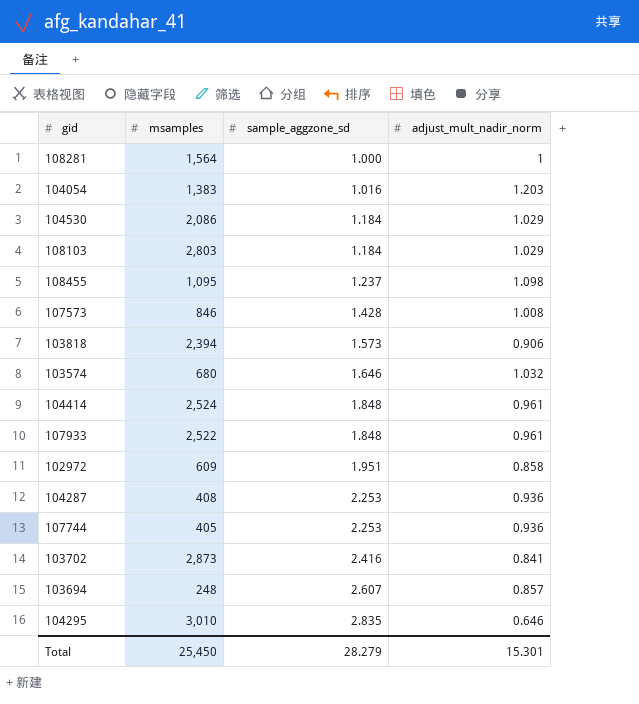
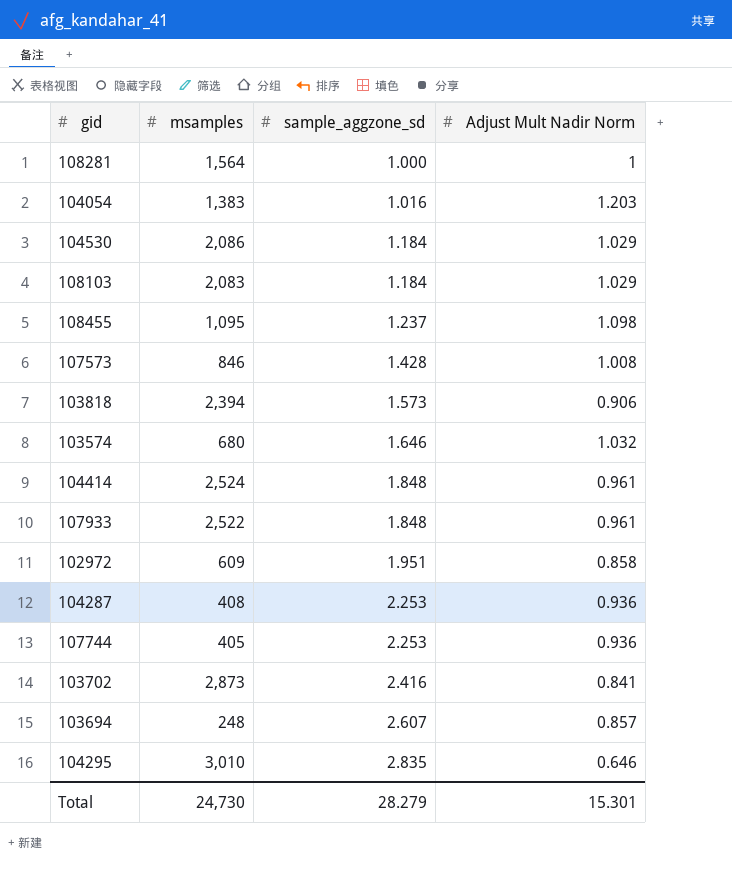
column name: adjust_mult_nadir_norm -> Adjust Mult Nadir Norm
108103 | msamples: 2,803 -> 2,083
Total | msamples: 25,450 -> 24,730

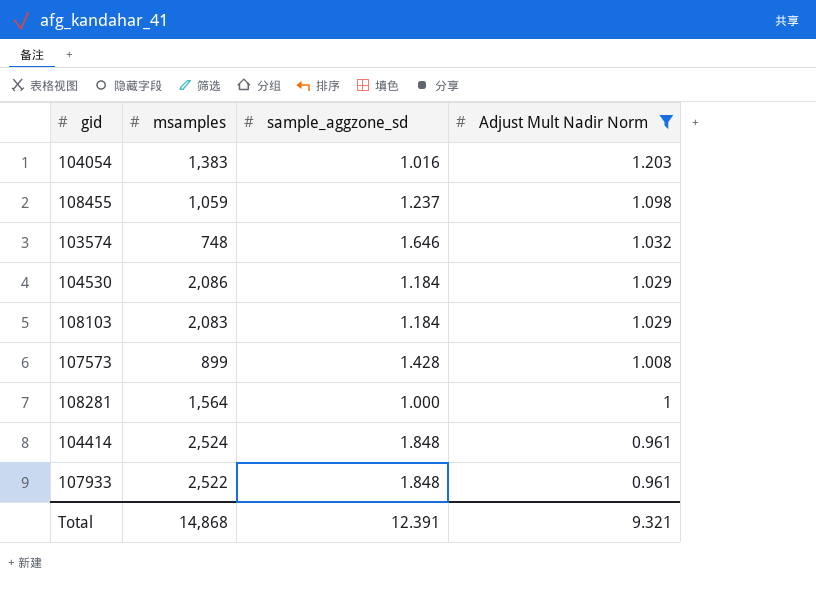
filter: none -> Adjust Mult Nadir Norm >= 0.961
row order: sample_aggzone_sd ascending -> Adjust Mult Nadir Norm descending
108455 | msamples: 1,095 -> 1,059
103574 | msamples: 680 -> 748
107573 | msamples: 846 -> 899
Total | msamples: 24,730 -> 14,868
Total | sample_aggzone_sd: 28.279 -> 12.391
Total | Adjust Mult Nadir Norm: 15.301 -> 9.321

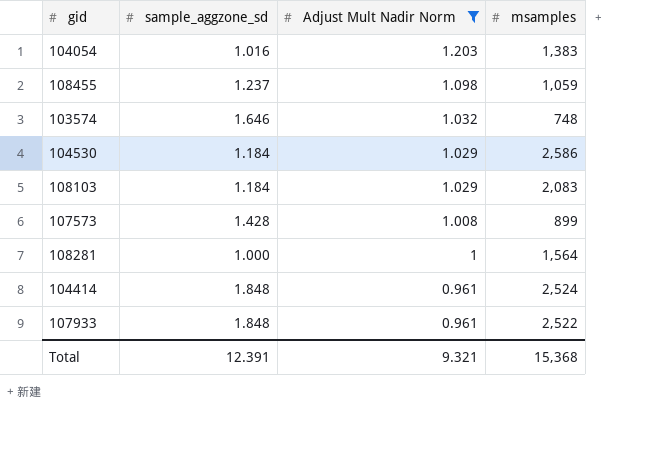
column msamples | position: 2 -> 4
104530 | msamples: 2,086 -> 2,586
Total | msamples: 14,868 -> 15,368

